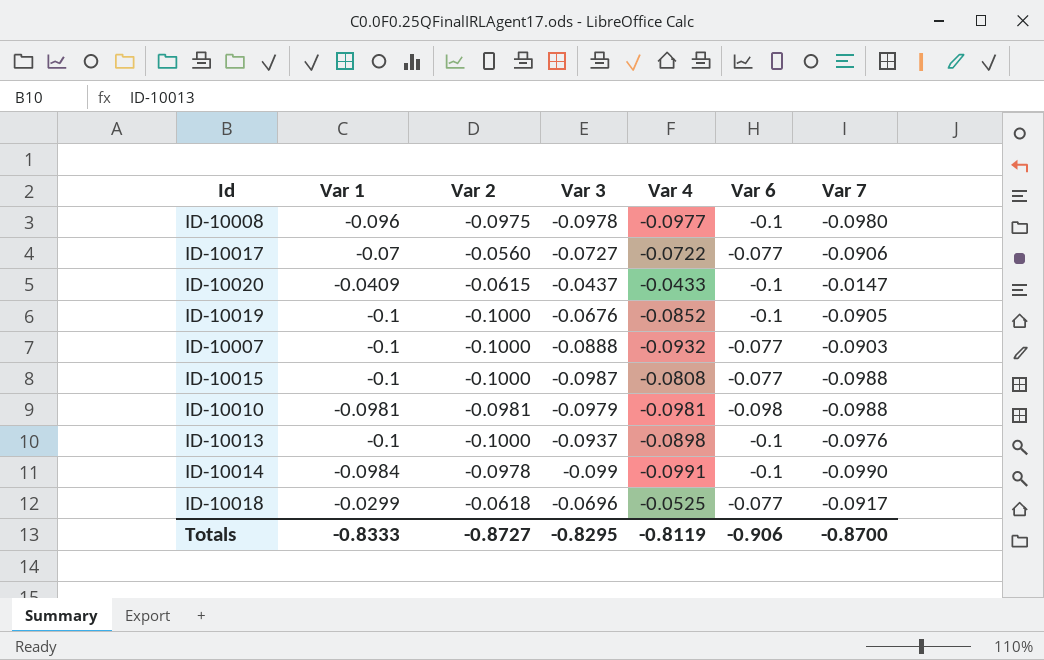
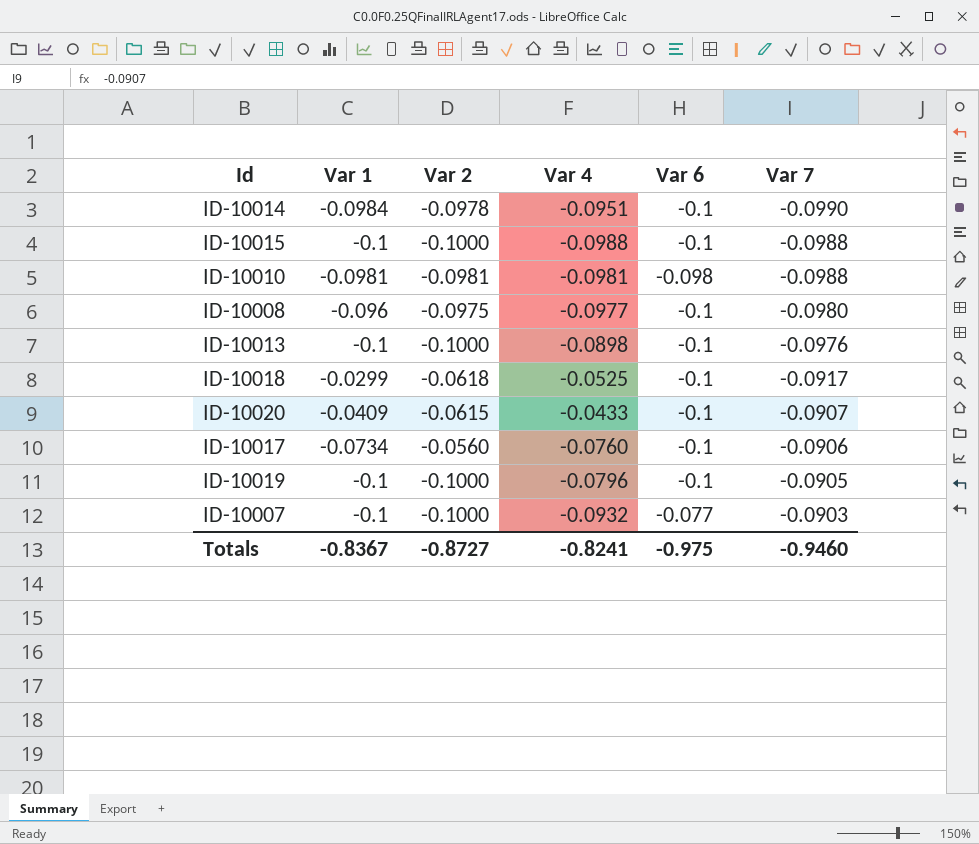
row order: none -> Var 7 ascending
column Var 3 | position: 4 -> none
ID-10014 | Var 4: -0.0991 -> -0.0951
ID-10015 | Var 4: -0.0808 -> -0.0988
ID-10015 | Var 6: -0.077 -> -0.1
ID-10018 | Var 6: -0.077 -> -0.1
ID-10020 | Var 7: -0.0147 -> -0.0907
ID-10017 | Var 1: -0.07 -> -0.0734
ID-10017 | Var 4: -0.0722 -> -0.0760
ID-10017 | Var 6: -0.077 -> -0.1
ID-10019 | Var 4: -0.0852 -> -0.0796
Totals | Var 1: -0.8333 -> -0.8367
Totals | Var 4: -0.8119 -> -0.8241
Totals | Var 6: -0.906 -> -0.975
Totals | Var 7: -0.8700 -> -0.9460

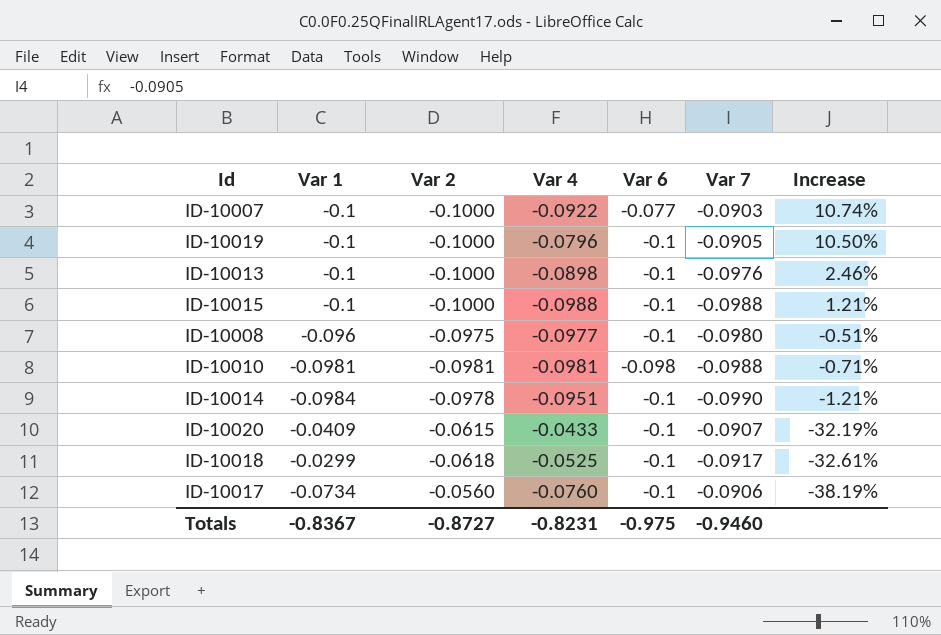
row order: Var 7 ascending -> Increase descending
column Increase | formula: none -> ([Var 2] - [Var 7]) / [Var 7]
ID-10007 | Var 4: -0.0932 -> -0.0922
Totals | Var 4: -0.8241 -> -0.8231

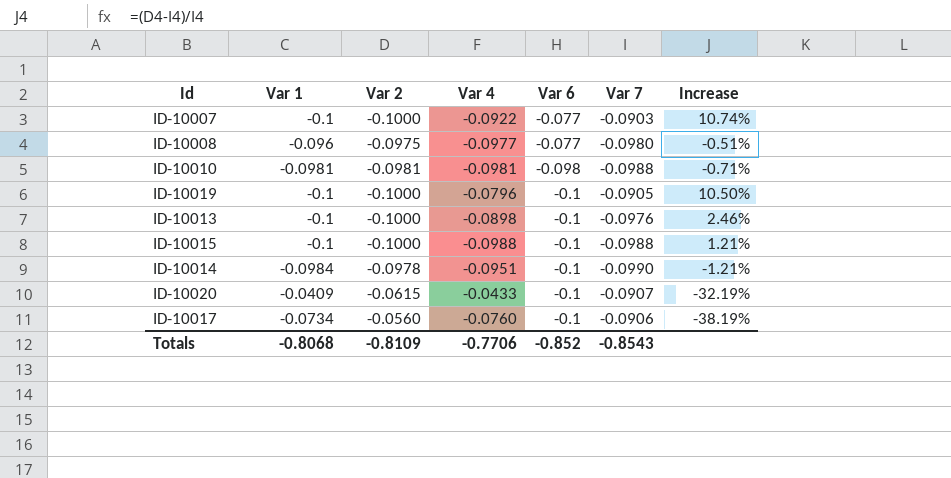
row order: Increase descending -> Var 6 descending
row ID-10018: -0.0299 | -0.0618 | -0.0525 | -0.1 | -0.0917 | -32.61% -> none
ID-10008 | Var 6: -0.1 -> -0.077
Totals | Var 1: -0.8367 -> -0.8068
Totals | Var 2: -0.8727 -> -0.8109
Totals | Var 4: -0.8231 -> -0.7706
Totals | Var 6: -0.975 -> -0.852
Totals | Var 7: -0.9460 -> -0.8543

